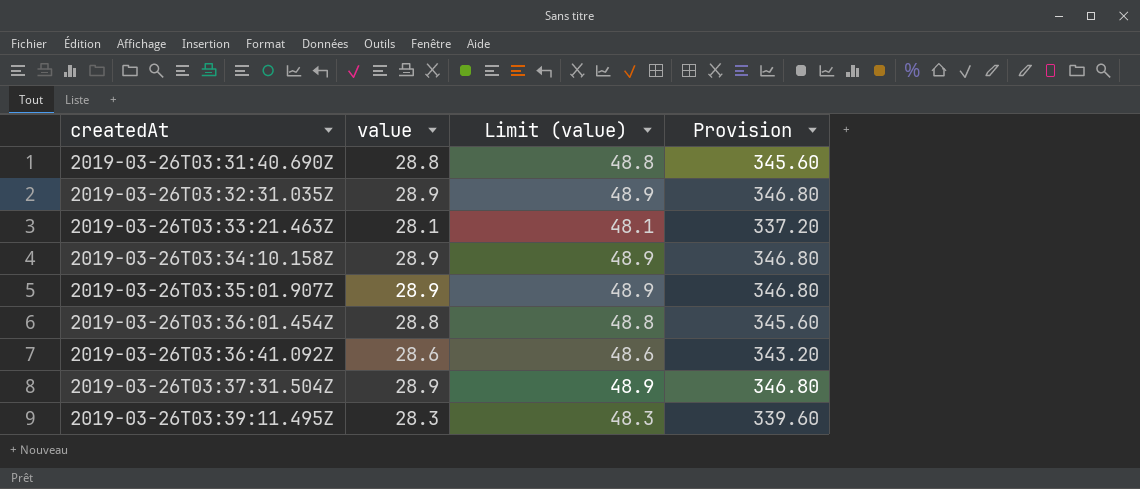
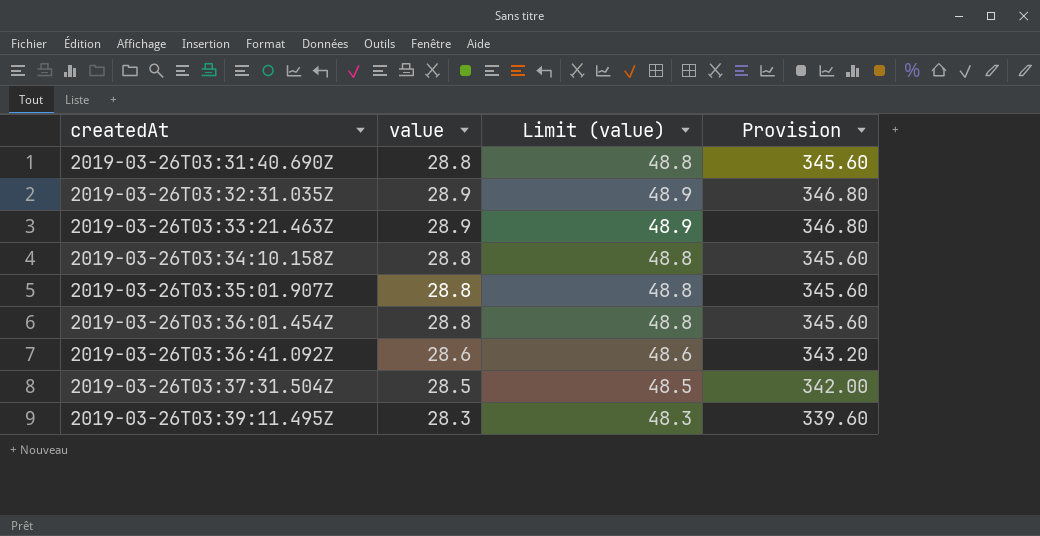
2019-03-26T03:33:21.463Z | value: 28.1 -> 28.9
2019-03-26T03:33:21.463Z | Limit (value): 48.1 -> 48.9
2019-03-26T03:33:21.463Z | Provision: 337.20 -> 346.80
2019-03-26T03:34:10.158Z | value: 28.9 -> 28.8
2019-03-26T03:34:10.158Z | Limit (value): 48.9 -> 48.8
2019-03-26T03:34:10.158Z | Provision: 346.80 -> 345.60
2019-03-26T03:35:01.907Z | value: 28.9 -> 28.8
2019-03-26T03:35:01.907Z | Limit (value): 48.9 -> 48.8
2019-03-26T03:35:01.907Z | Provision: 346.80 -> 345.60
2019-03-26T03:37:31.504Z | value: 28.9 -> 28.5
2019-03-26T03:37:31.504Z | Limit (value): 48.9 -> 48.5
2019-03-26T03:37:31.504Z | Provision: 346.80 -> 342.00

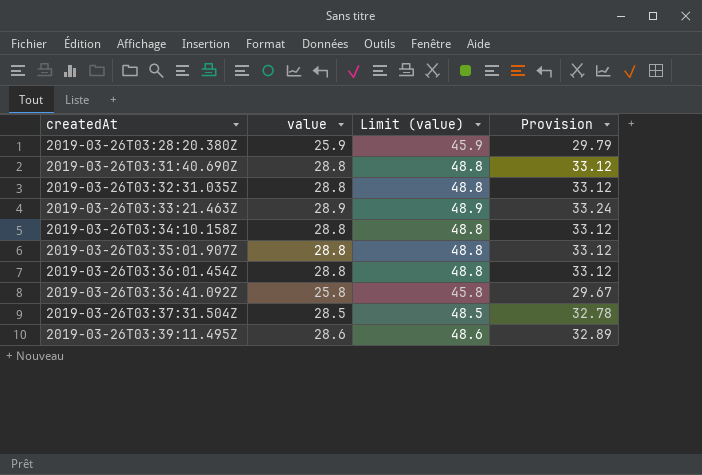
column Provision | formula: [value] * 12 -> [value] * 1.15
row 2019-03-26T03:28:20.380Z: none -> 25.9 | 45.9 | 29.79
2019-03-26T03:32:31.035Z | value: 28.9 -> 28.8
2019-03-26T03:32:31.035Z | Limit (value): 48.9 -> 48.8
2019-03-26T03:36:41.092Z | value: 28.6 -> 25.8
2019-03-26T03:36:41.092Z | Limit (value): 48.6 -> 45.8
2019-03-26T03:39:11.495Z | value: 28.3 -> 28.6
2019-03-26T03:39:11.495Z | Limit (value): 48.3 -> 48.6

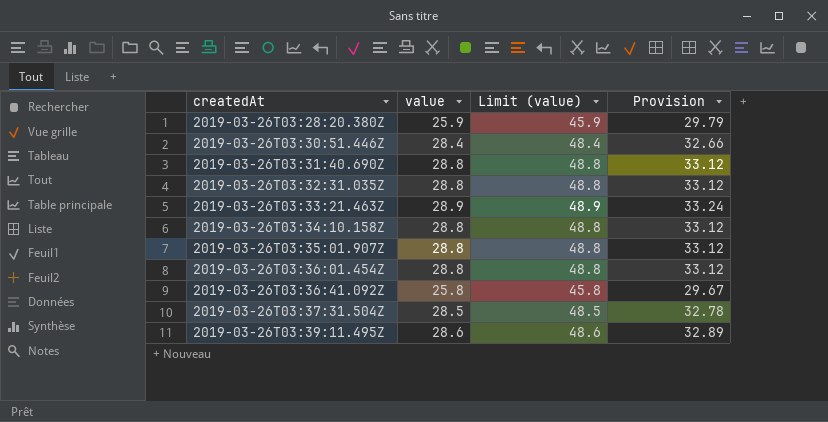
row 2019-03-26T03:30:51.446Z: none -> 28.4 | 48.4 | 32.66

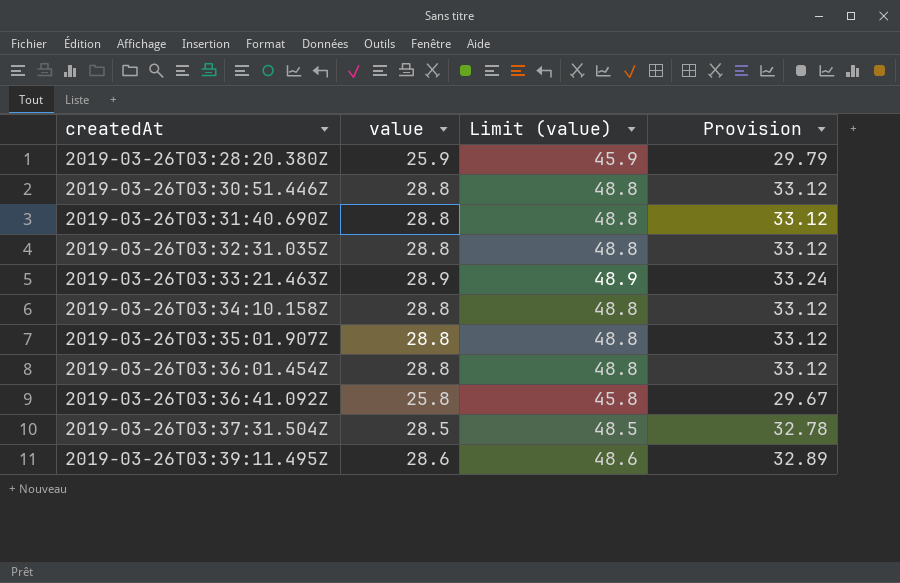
2019-03-26T03:30:51.446Z | value: 28.4 -> 28.8
2019-03-26T03:30:51.446Z | Limit (value): 48.4 -> 48.8
2019-03-26T03:30:51.446Z | Provision: 32.66 -> 33.12

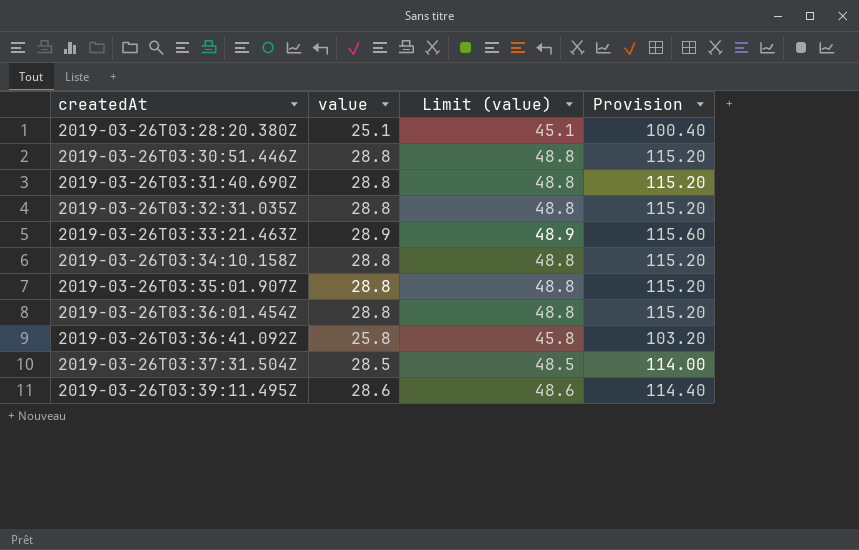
column Provision | formula: [value] * 1.15 -> [value] * 4
2019-03-26T03:28:20.380Z | value: 25.9 -> 25.1
2019-03-26T03:28:20.380Z | Limit (value): 45.9 -> 45.1

